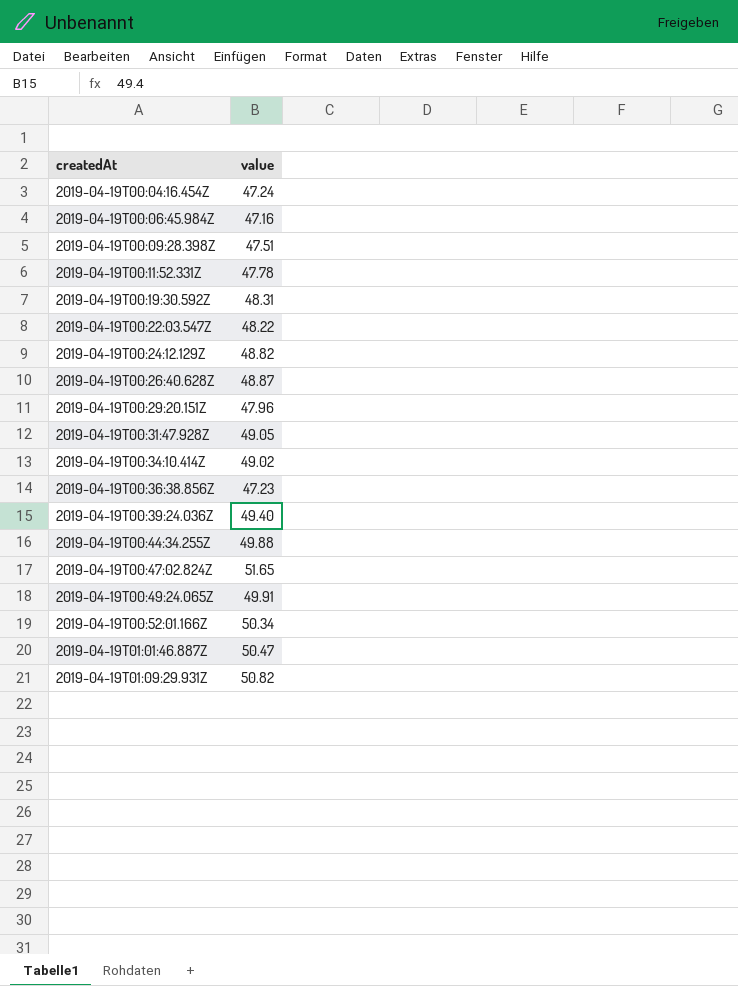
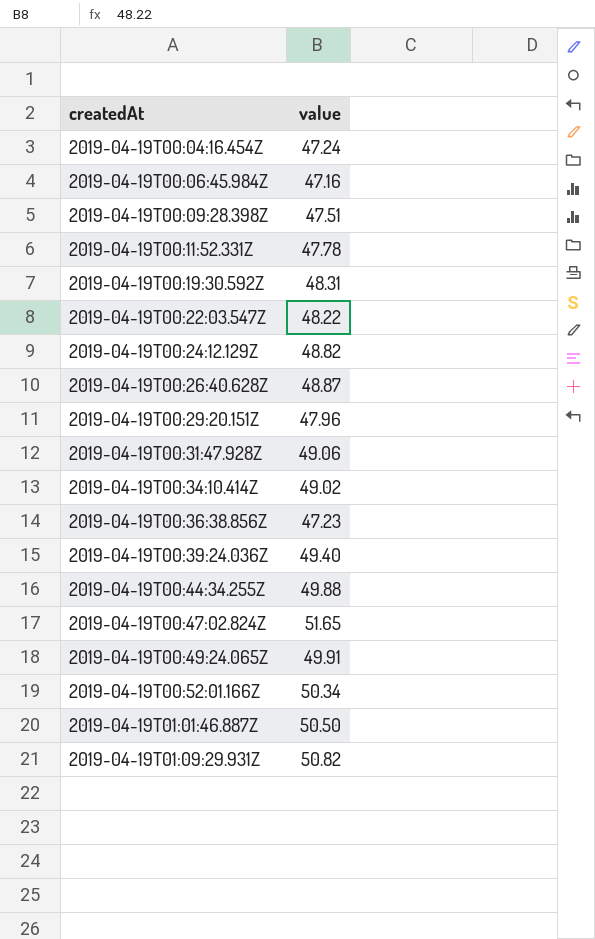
2019-04-19T00:31:47.928Z | value: 49.05 -> 49.06
2019-04-19T01:01:46.887Z | value: 50.47 -> 50.50

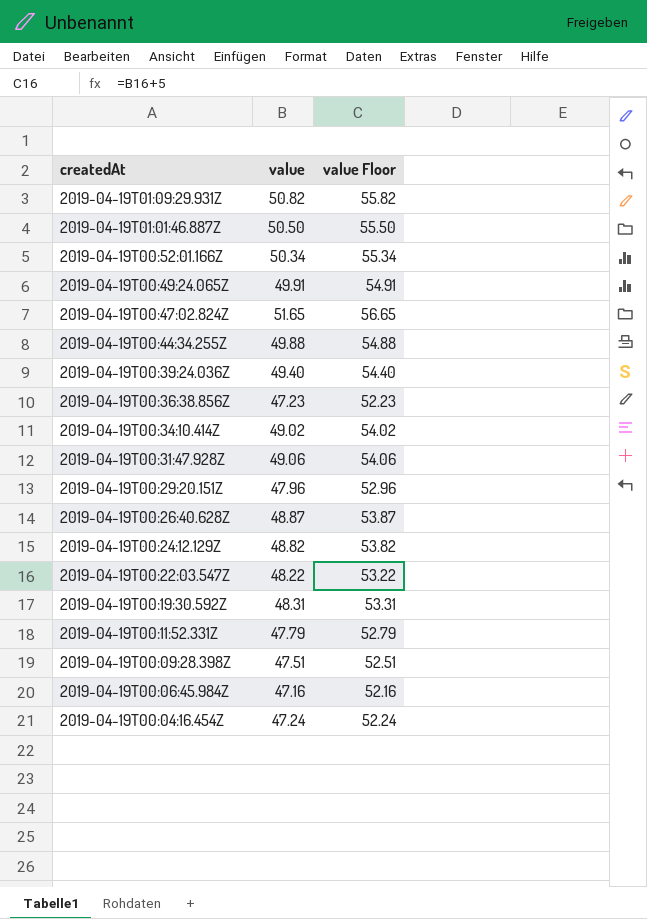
row order: createdAt ascending -> createdAt descending
column value Floor | formula: none -> [value] + 5
2019-04-19T00:11:52.331Z | value: 47.78 -> 47.79

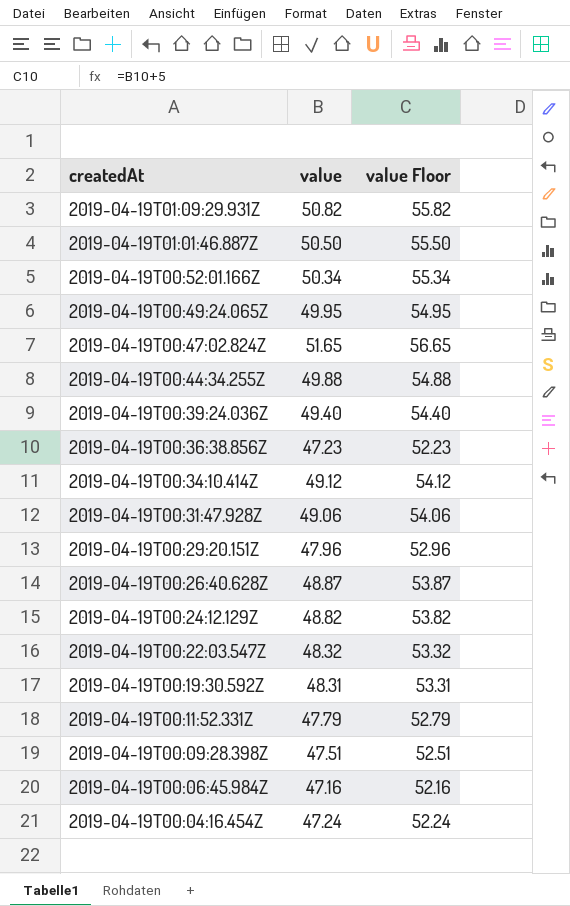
2019-04-19T00:49:24.065Z | value: 49.91 -> 49.95
2019-04-19T00:49:24.065Z | value Floor: 54.91 -> 54.95
2019-04-19T00:34:10.414Z | value: 49.02 -> 49.12
2019-04-19T00:34:10.414Z | value Floor: 54.02 -> 54.12
2019-04-19T00:22:03.547Z | value: 48.22 -> 48.32
2019-04-19T00:22:03.547Z | value Floor: 53.22 -> 53.32

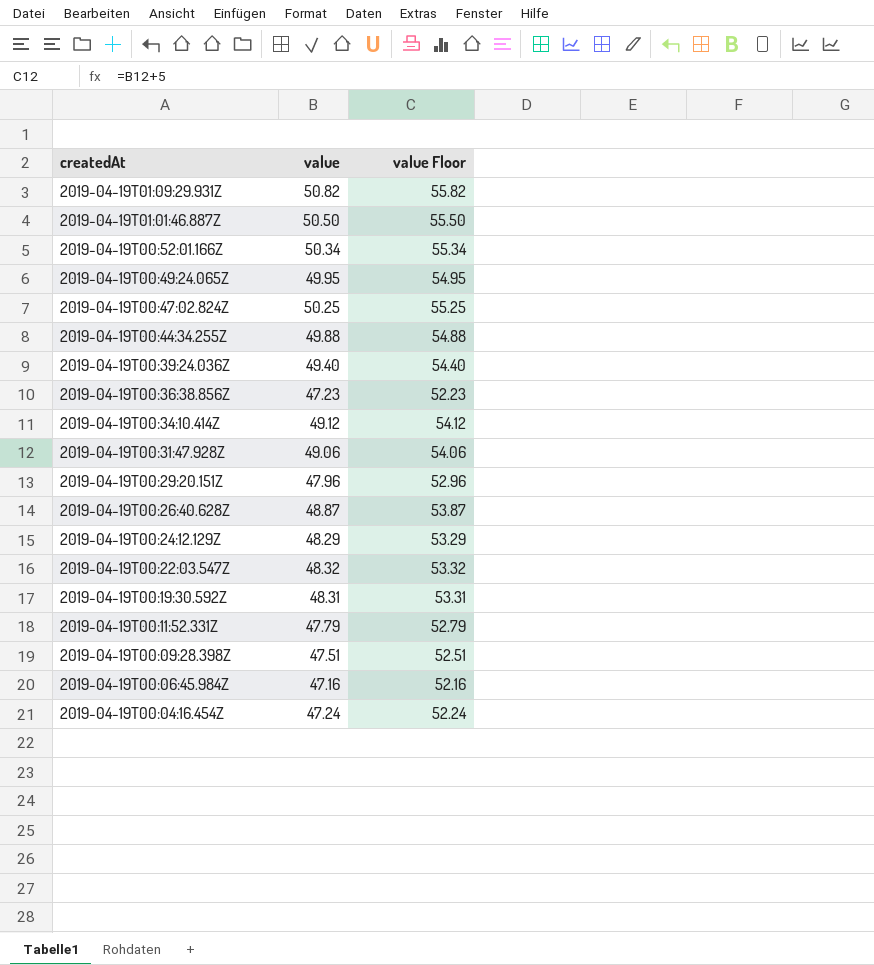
2019-04-19T00:47:02.824Z | value: 51.65 -> 50.25
2019-04-19T00:47:02.824Z | value Floor: 56.65 -> 55.25
2019-04-19T00:24:12.129Z | value: 48.82 -> 48.29
2019-04-19T00:24:12.129Z | value Floor: 53.82 -> 53.29

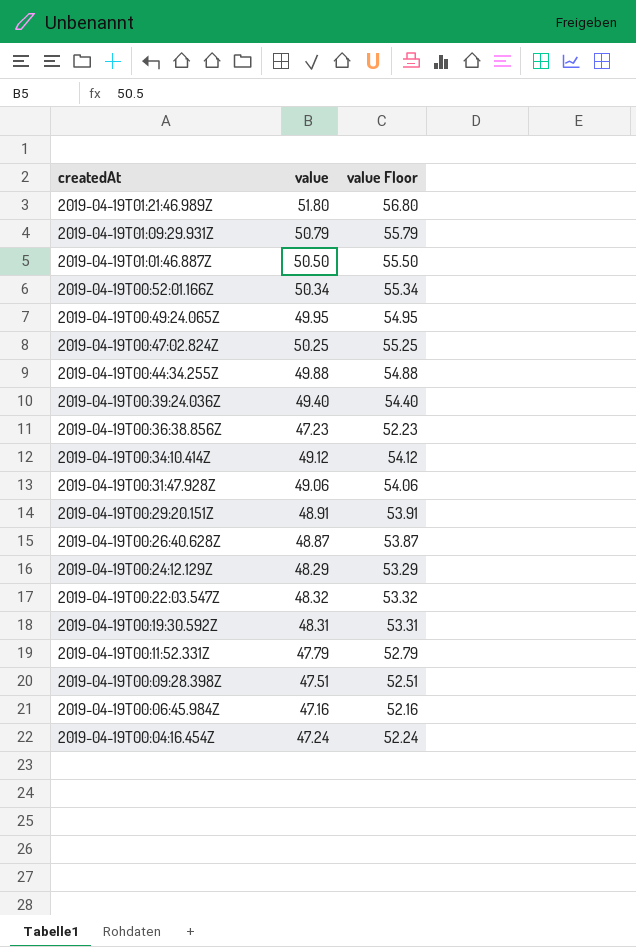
row 2019-04-19T01:21:46.989Z: none -> 51.80 | 56.80
2019-04-19T01:09:29.931Z | value: 50.82 -> 50.79
2019-04-19T01:09:29.931Z | value Floor: 55.82 -> 55.79
2019-04-19T00:29:20.151Z | value: 47.96 -> 48.91
2019-04-19T00:29:20.151Z | value Floor: 52.96 -> 53.91

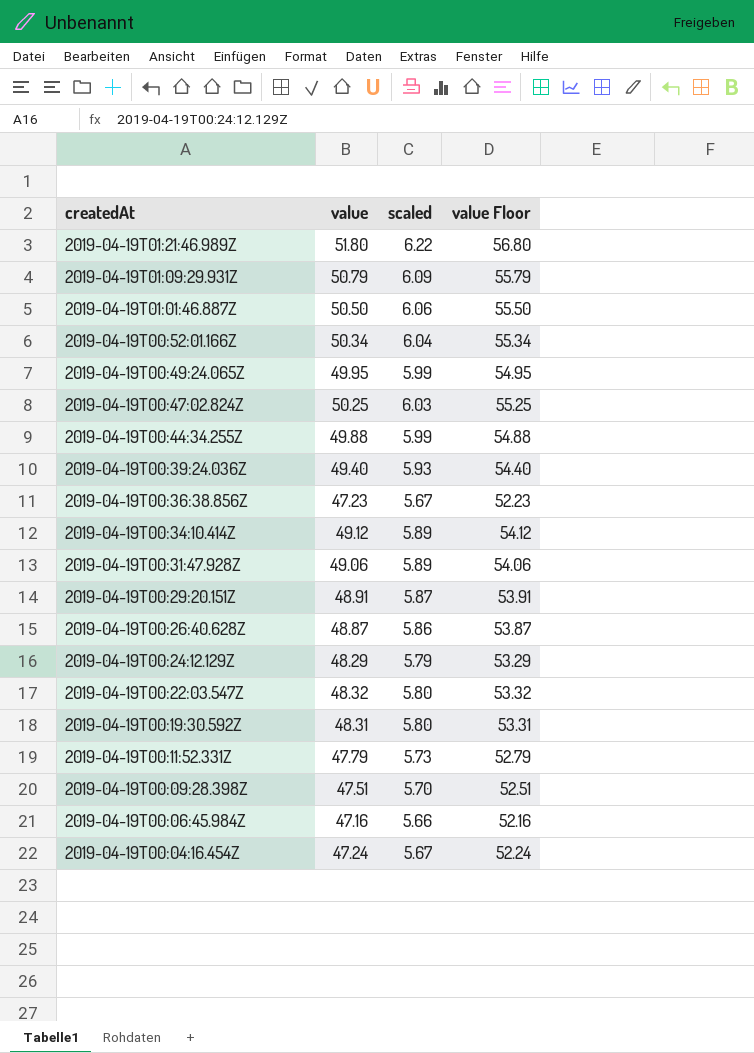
column scaled | formula: none -> [value] * 0.12

